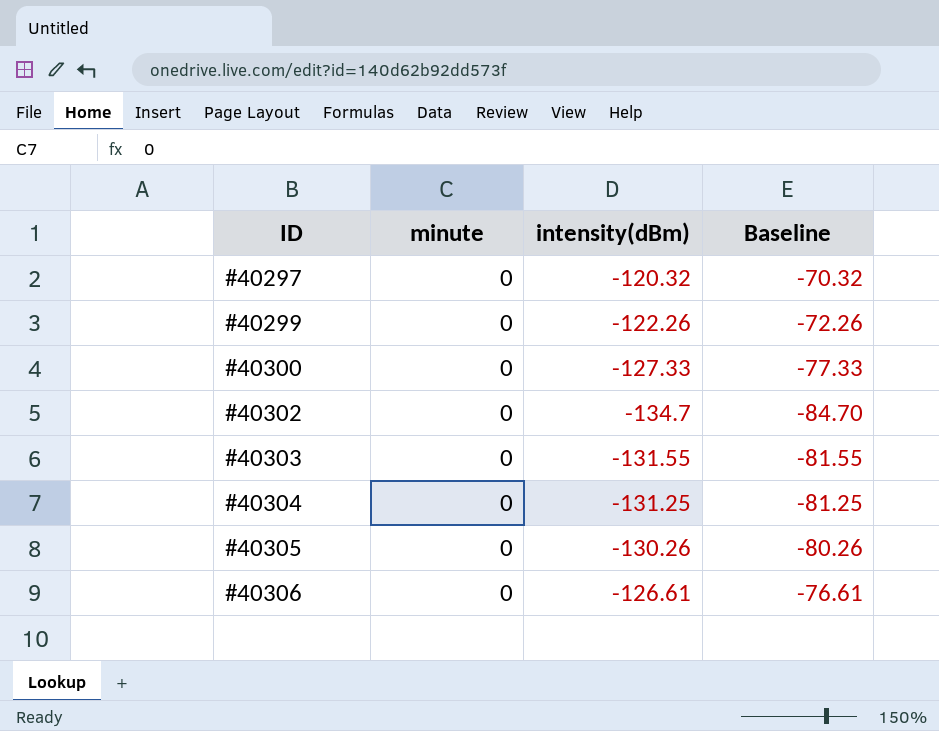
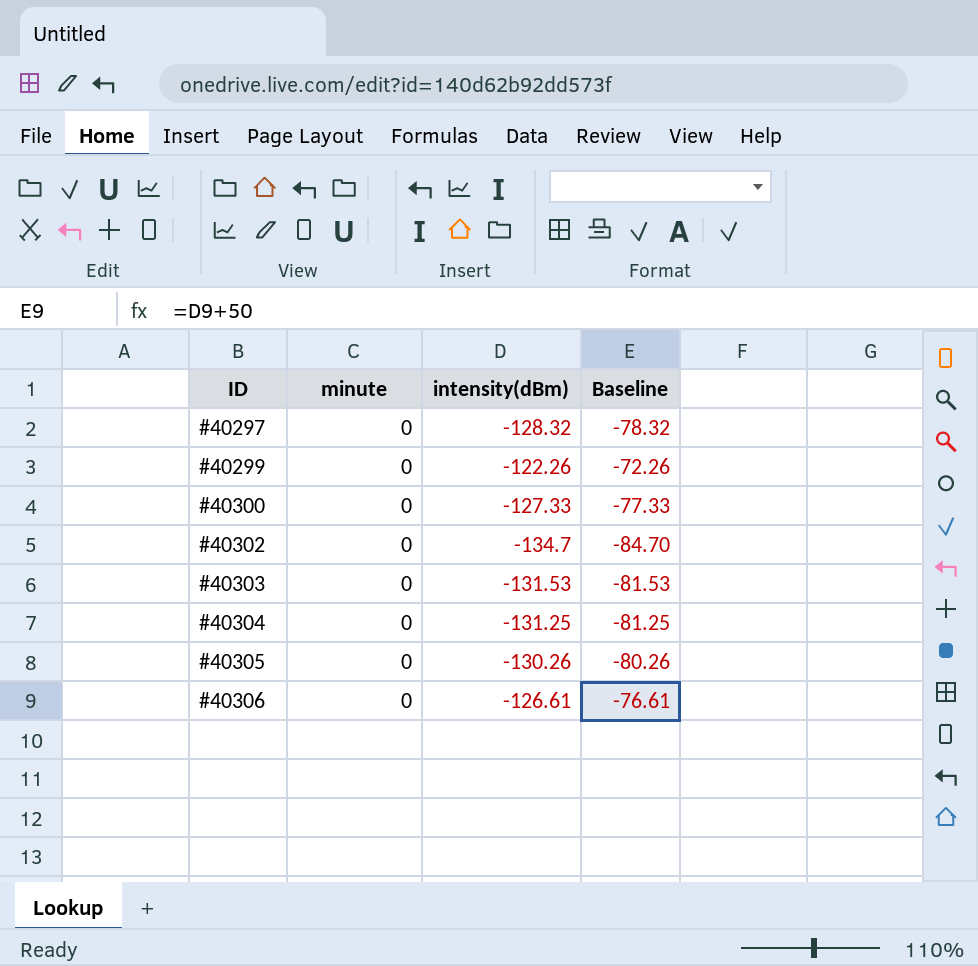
#40297 | intensity(dBm): -120.32 -> -128.32
#40297 | Baseline: -70.32 -> -78.32
#40303 | intensity(dBm): -131.55 -> -131.53
#40303 | Baseline: -81.55 -> -81.53

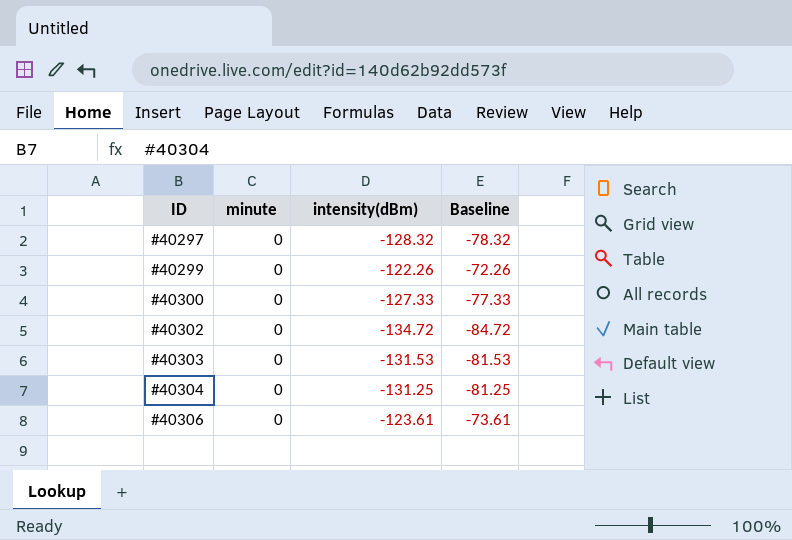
row #40305: 0 | -130.26 | -80.26 -> none
#40302 | intensity(dBm): -134.7 -> -134.72
#40302 | Baseline: -84.70 -> -84.72
#40306 | intensity(dBm): -126.61 -> -123.61
#40306 | Baseline: -76.61 -> -73.61

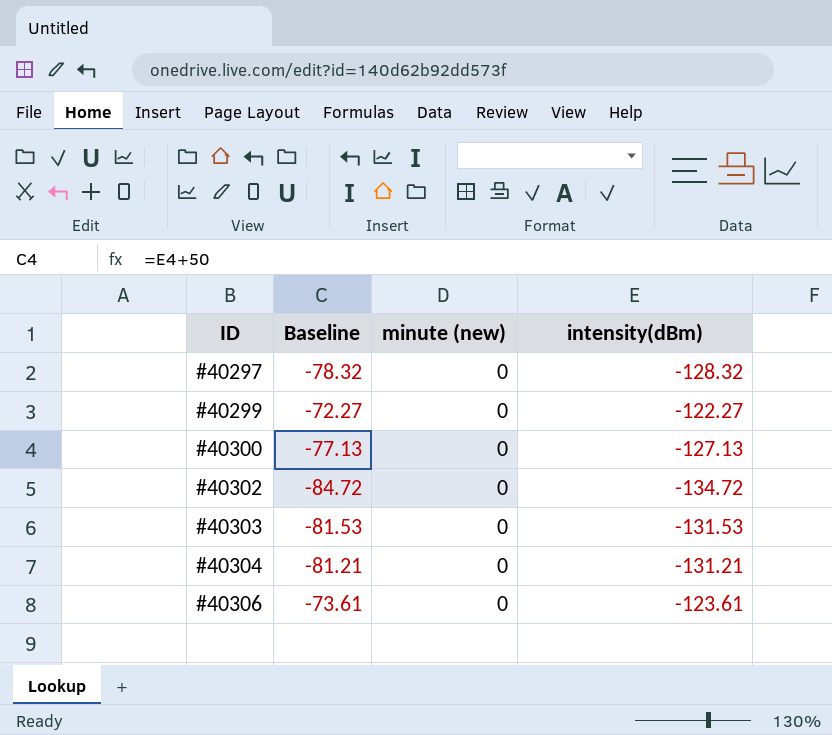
column Baseline | position: 4 -> 2
column name: minute -> minute (new)
#40299 | Baseline: -72.26 -> -72.27
#40299 | intensity(dBm): -122.26 -> -122.27
#40300 | Baseline: -77.33 -> -77.13
#40300 | intensity(dBm): -127.33 -> -127.13
#40304 | Baseline: -81.25 -> -81.21
#40304 | intensity(dBm): -131.25 -> -131.21

